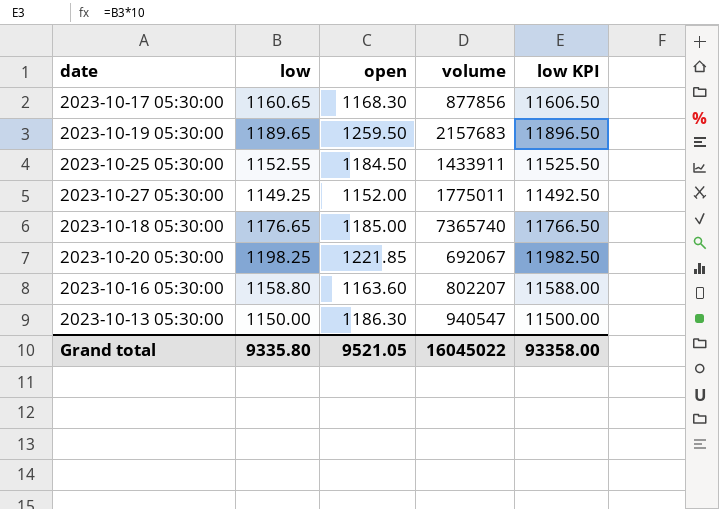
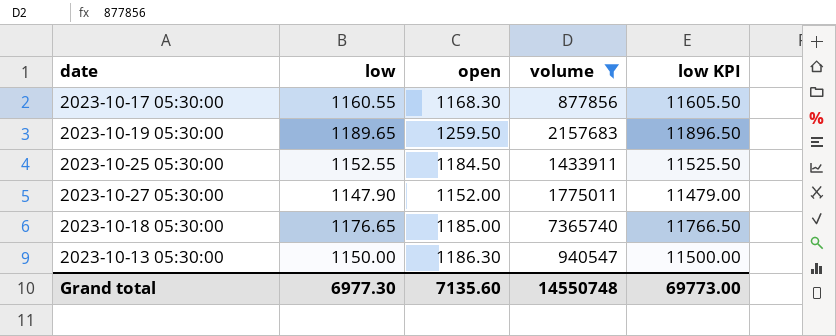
filter: none -> volume >= 877856
2023-10-17 05:30:00 | low: 1160.65 -> 1160.55
2023-10-17 05:30:00 | low KPI: 11606.50 -> 11605.50
2023-10-27 05:30:00 | low: 1149.25 -> 1147.90
2023-10-27 05:30:00 | low KPI: 11492.50 -> 11479.00
Grand total | low: 9335.80 -> 6977.30
Grand total | open: 9521.05 -> 7135.60
Grand total | volume: 16045022 -> 14550748
Grand total | low KPI: 93358.00 -> 69773.00

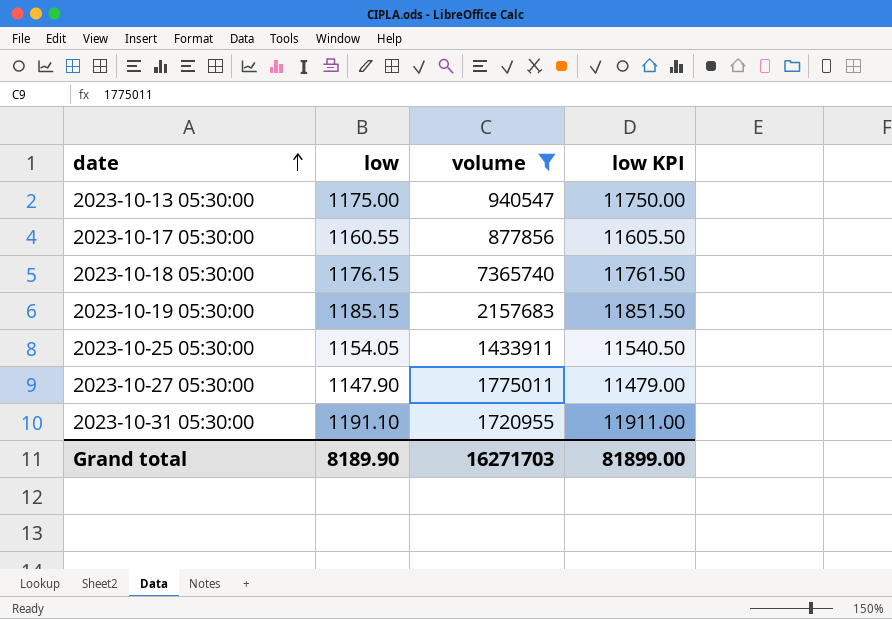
row order: none -> date ascending
column open | position: 3 -> none
2023-10-13 05:30:00 | low: 1150.00 -> 1175.00
2023-10-13 05:30:00 | low KPI: 11500.00 -> 11750.00
2023-10-18 05:30:00 | low: 1176.65 -> 1176.15
2023-10-18 05:30:00 | low KPI: 11766.50 -> 11761.50
2023-10-19 05:30:00 | low: 1189.65 -> 1185.15
2023-10-19 05:30:00 | low KPI: 11896.50 -> 11851.50
2023-10-25 05:30:00 | low: 1152.55 -> 1154.05
2023-10-25 05:30:00 | low KPI: 11525.50 -> 11540.50
row 2023-10-31 05:30:00: none -> 1191.10 | 1720955 | 11911.00
Grand total | low: 6977.30 -> 8189.90
Grand total | volume: 14550748 -> 16271703
Grand total | low KPI: 69773.00 -> 81899.00

